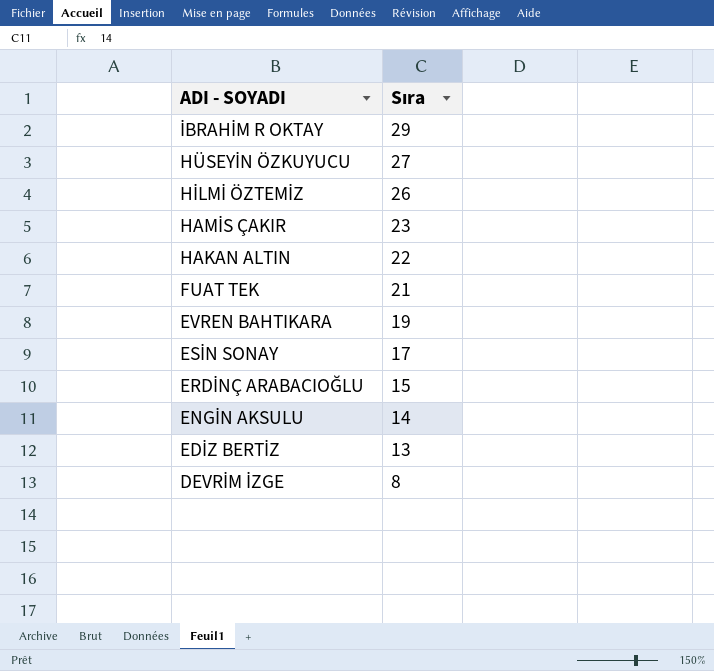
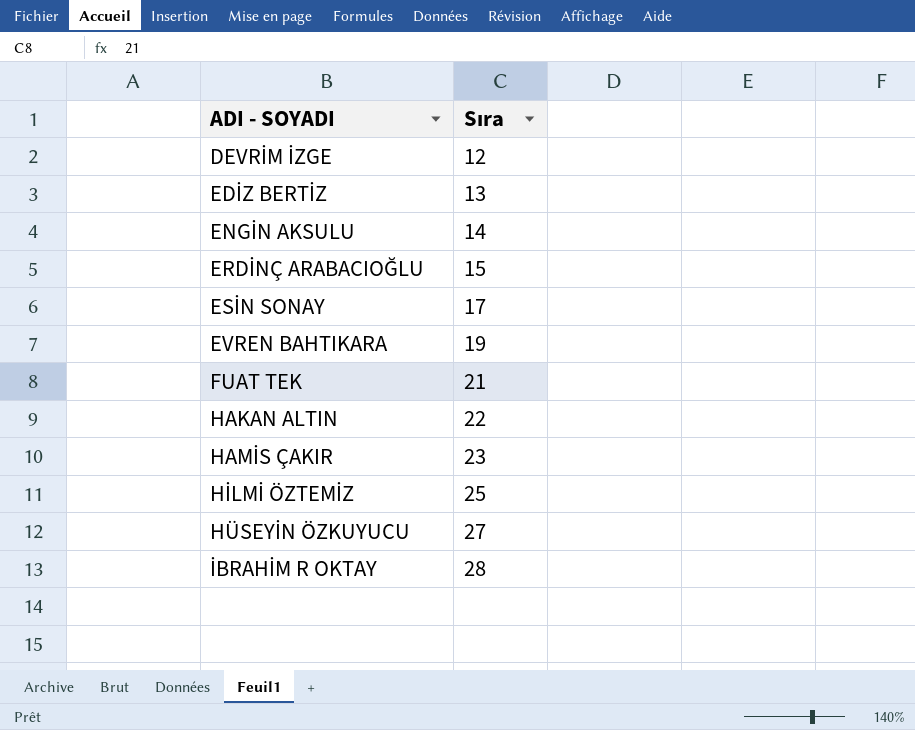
row order: ADI - SOYADI descending -> ADI - SOYADI ascending
DEVRİM İZGE | Sıra: 8 -> 12
HİLMİ ÖZTEMİZ | Sıra: 26 -> 25
İBRAHİM R OKTAY | Sıra: 29 -> 28

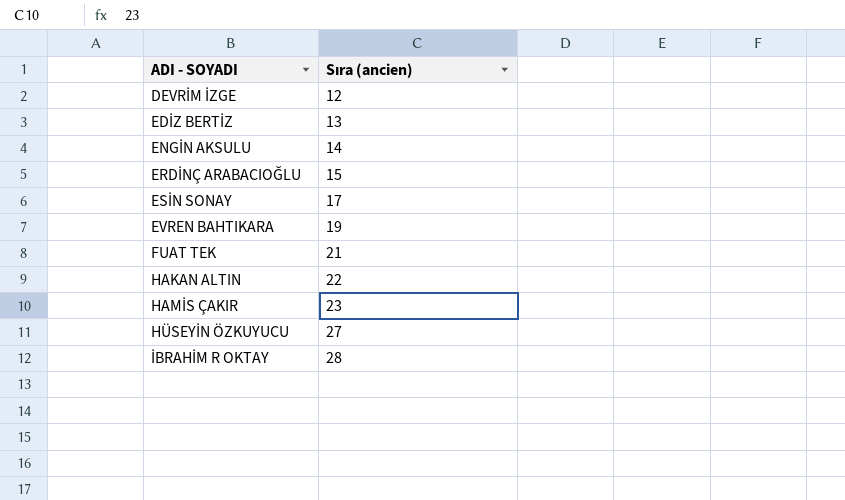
column name: Sıra -> Sıra (ancien)
row HİLMİ ÖZTEMİZ: 25 -> none

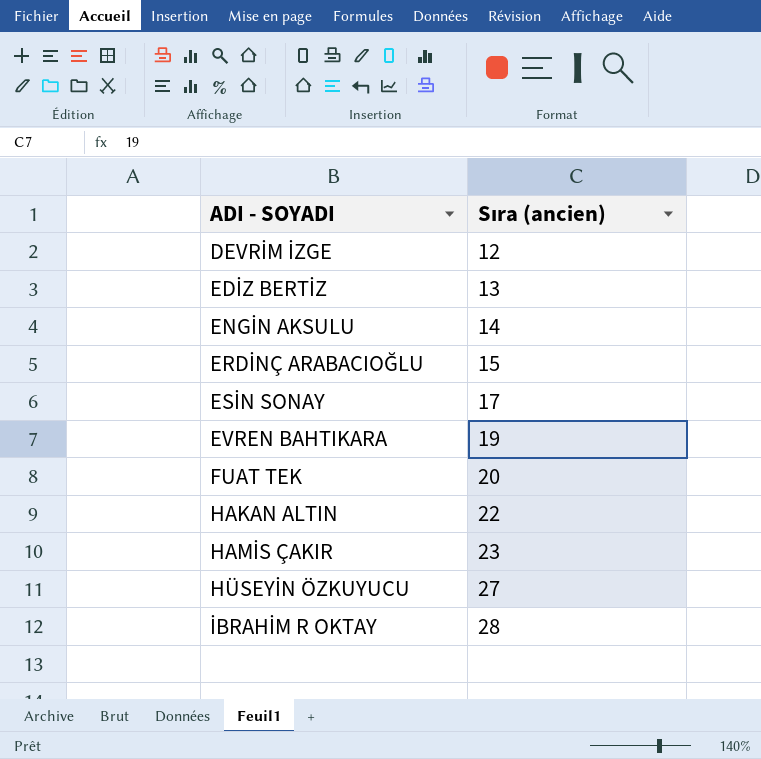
FUAT TEK | Sıra (ancien): 21 -> 20

